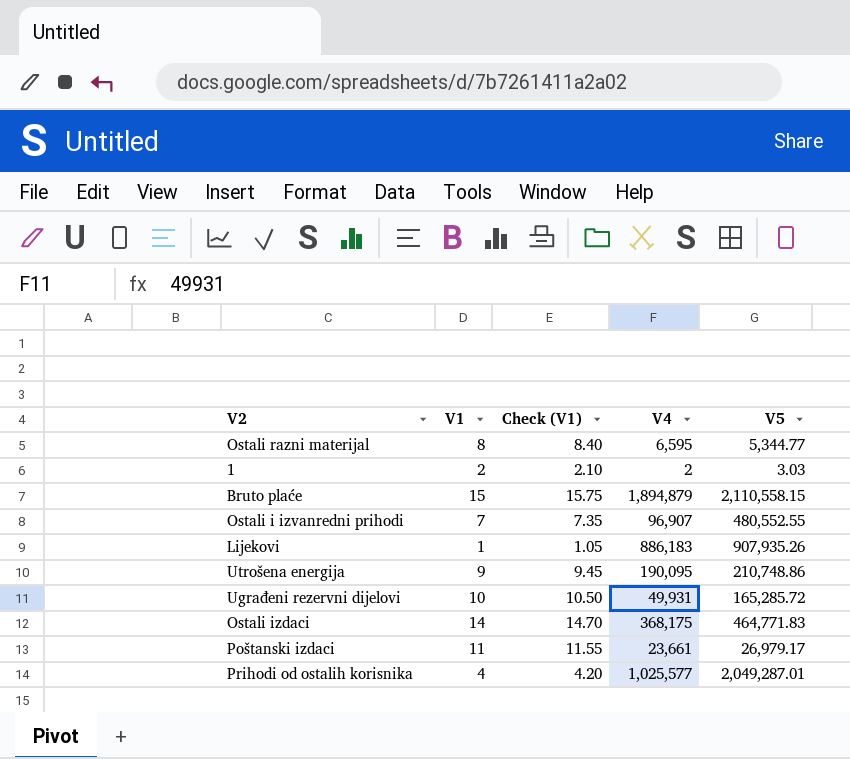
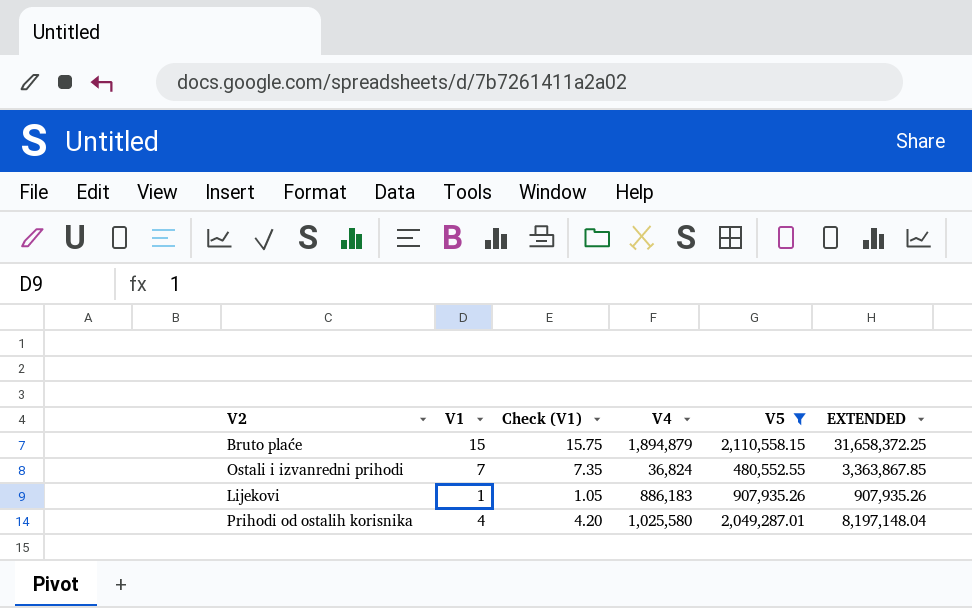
filter: none -> V5 >= 480,552.55
column EXTENDED | formula: none -> [V1] * [V5]
Ostali i izvanredni prihodi | V4: 96,907 -> 36,824
Prihodi od ostalih korisnika | V4: 1,025,577 -> 1,025,580

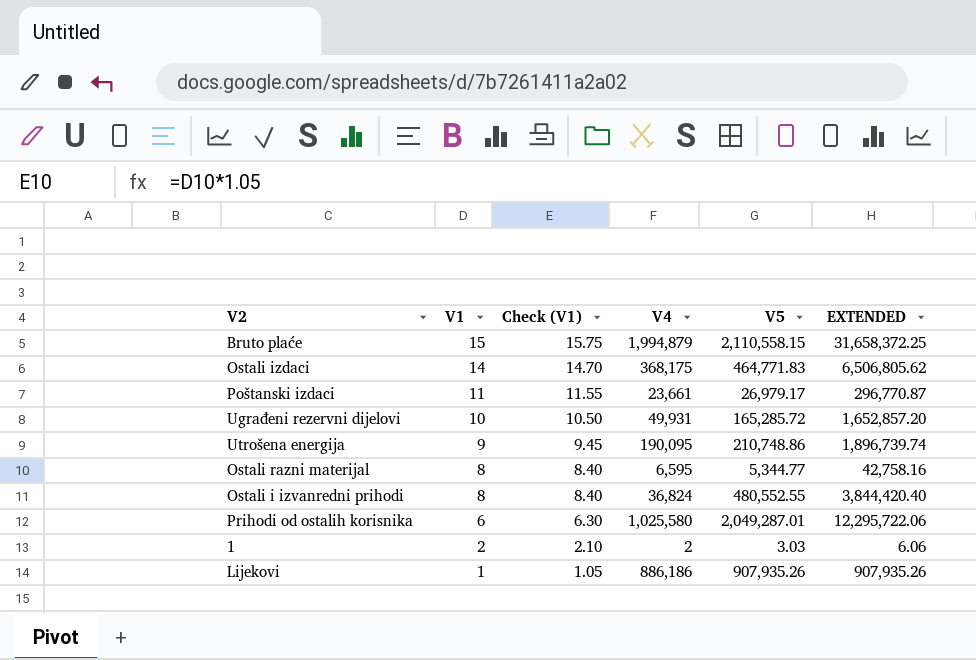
filter: V5 >= 480,552.55 -> none
row order: none -> V1 descending
Bruto plaće | V4: 1,894,879 -> 1,994,879
Ostali i izvanredni prihodi | V1: 7 -> 8
Ostali i izvanredni prihodi | Check (V1): 7.35 -> 8.40
Ostali i izvanredni prihodi | EXTENDED: 3,363,867.85 -> 3,844,420.40
Prihodi od ostalih korisnika | V1: 4 -> 6
Prihodi od ostalih korisnika | Check (V1): 4.20 -> 6.30
Prihodi od ostalih korisnika | EXTENDED: 8,197,148.04 -> 12,295,722.06
Lijekovi | V4: 886,183 -> 886,186

